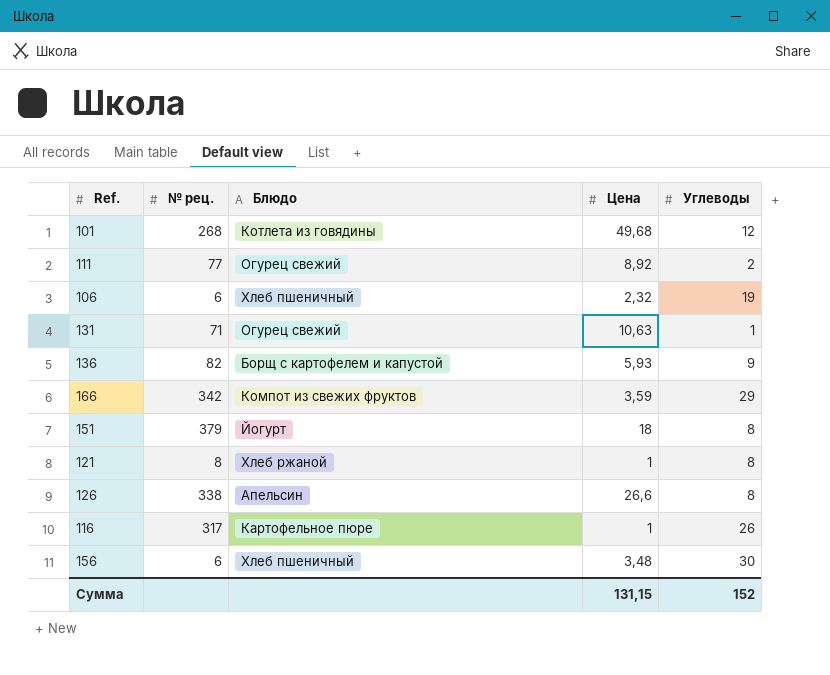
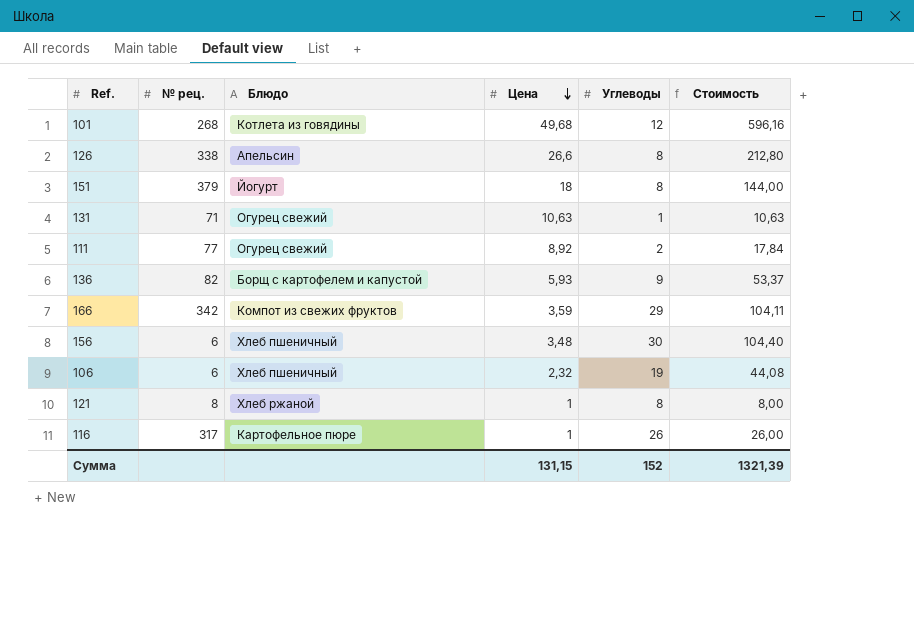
row order: none -> Цена descending
column Стоимость | formula: none -> [Цена] * [Углеводы]

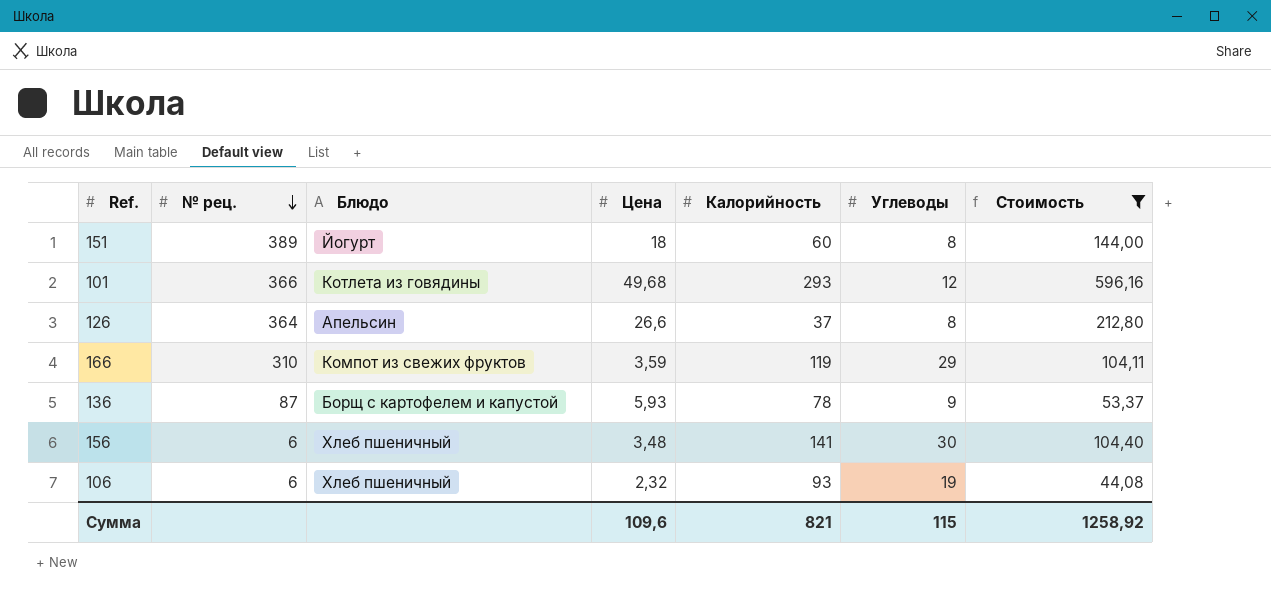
filter: none -> Стоимость >= 44,08
row order: Цена descending -> № рец. descending
column Калорийность | position: none -> 5
151 | № рец.: 379 -> 389
101 | № рец.: 268 -> 366
126 | № рец.: 338 -> 364
166 | № рец.: 342 -> 310
136 | № рец.: 82 -> 87
Сумма | Цена: 131,15 -> 109,6
Сумма | Углеводы: 152 -> 115
Сумма | Стоимость: 1321,39 -> 1258,92

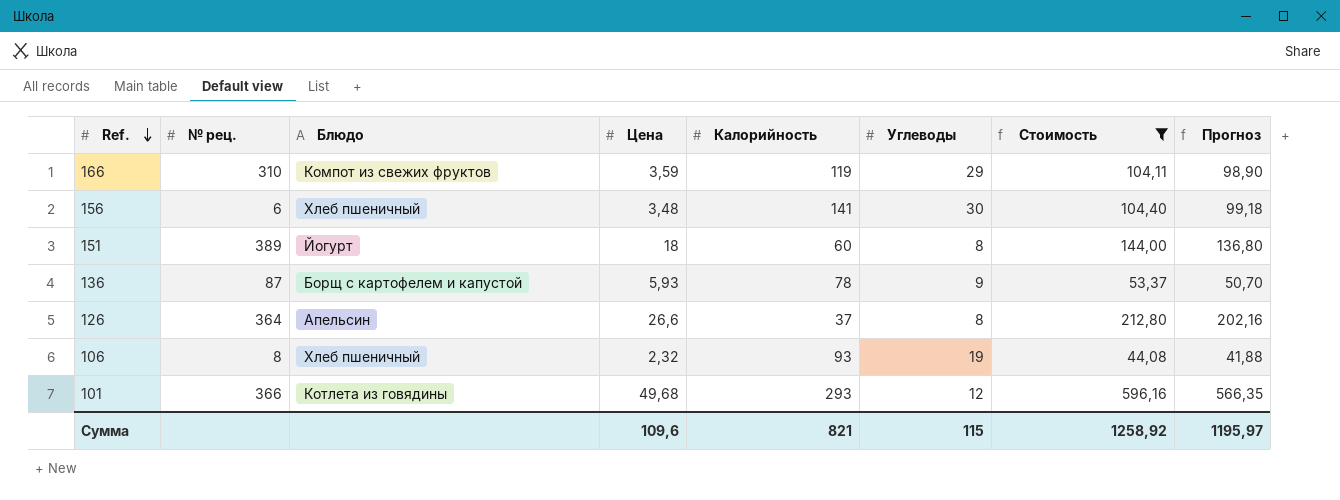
row order: № рец. descending -> Ref. descending
column Прогноз | formula: none -> [Стоимость] * 0,95
106 | № рец.: 6 -> 8

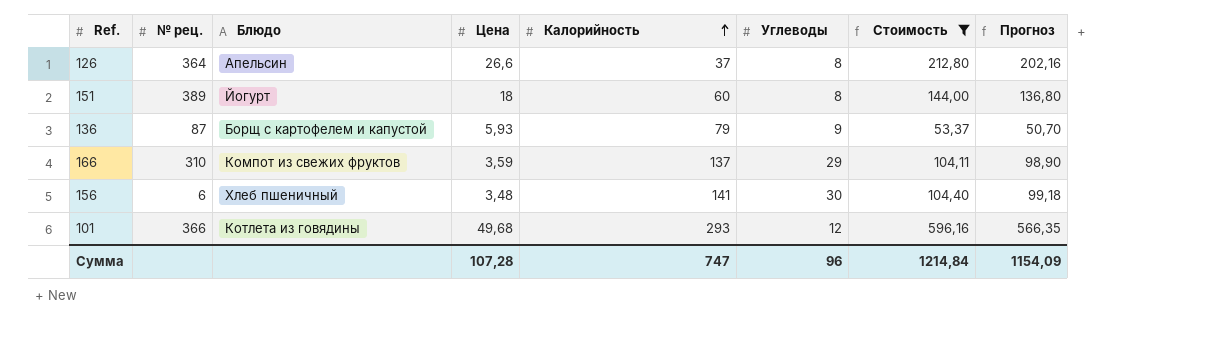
row order: Ref. descending -> Калорийность ascending
row 106: 8 | Хлеб пшеничный | 2,32 | 93 | 19 | 44,08 | 41,88 -> none
136 | Калорийность: 78 -> 79
166 | Калорийность: 119 -> 137
Сумма | Цена: 109,6 -> 107,28
Сумма | Калорийность: 821 -> 747
Сумма | Углеводы: 115 -> 96
Сумма | Стоимость: 1258,92 -> 1214,84
Сумма | Прогноз: 1195,97 -> 1154,09

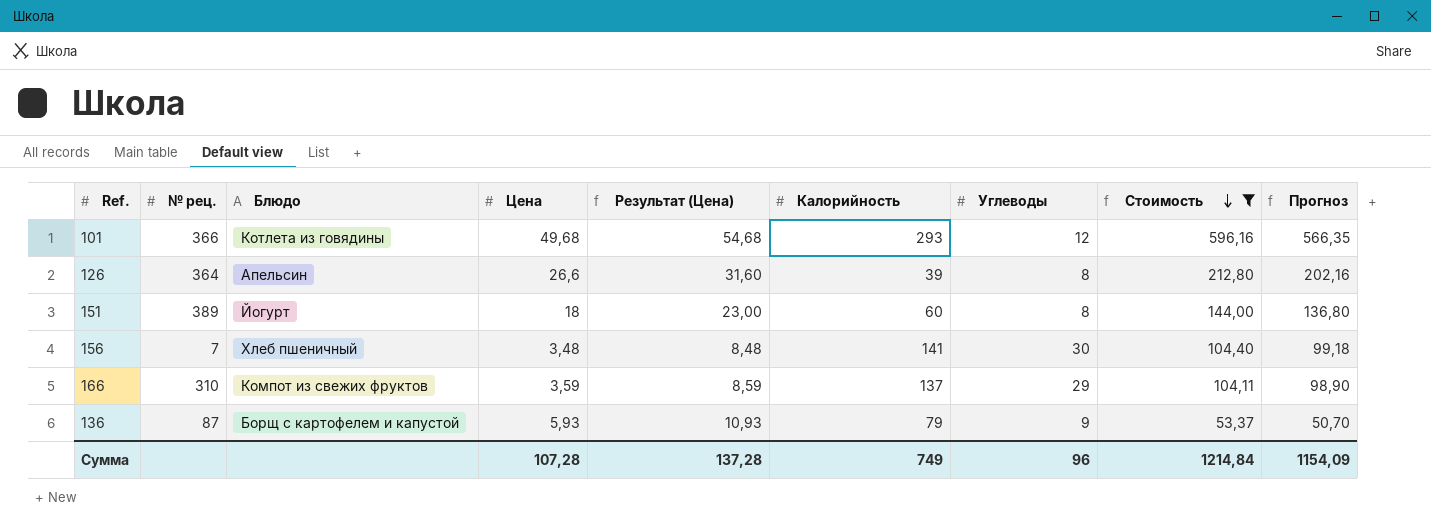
row order: Калорийность ascending -> Стоимость descending
column Результат (Цена) | formula: none -> [Цена] + 5
126 | Калорийность: 37 -> 39
156 | № рец.: 6 -> 7
Сумма | Калорийность: 747 -> 749

